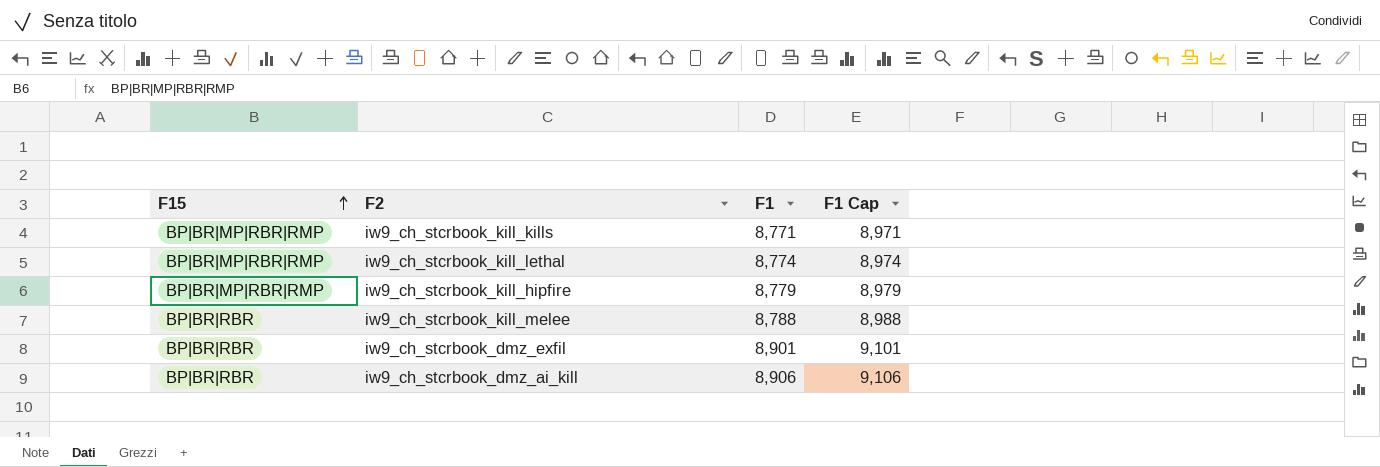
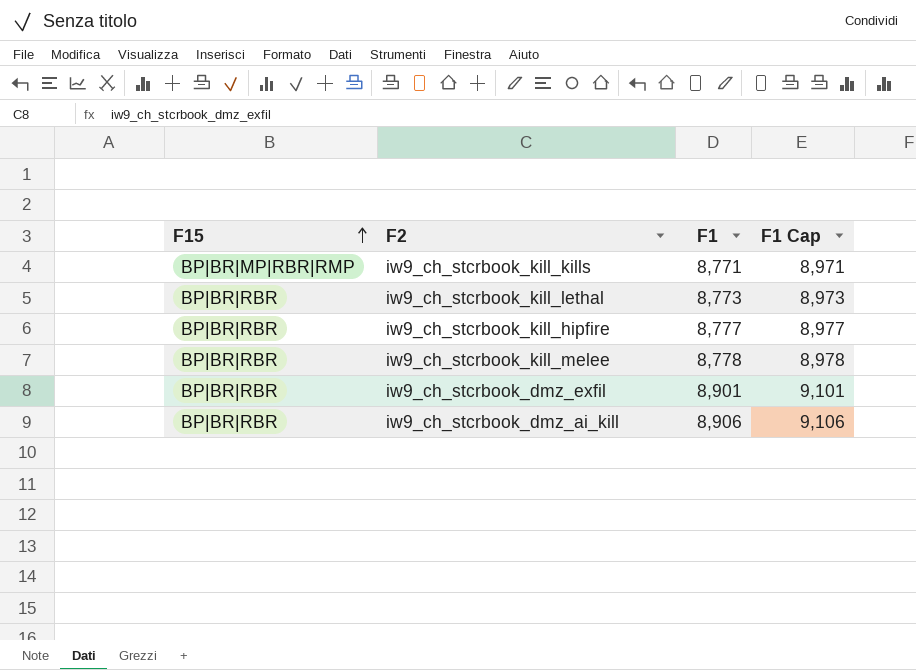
iw9_ch_stcrbook_kill_lethal | F15: BP|BR|MP|RBR|RMP -> BP|BR|RBR
iw9_ch_stcrbook_kill_lethal | F1: 8,774 -> 8,773
iw9_ch_stcrbook_kill_lethal | F1 Cap: 8,974 -> 8,973
iw9_ch_stcrbook_kill_hipfire | F15: BP|BR|MP|RBR|RMP -> BP|BR|RBR
iw9_ch_stcrbook_kill_hipfire | F1: 8,779 -> 8,777
iw9_ch_stcrbook_kill_hipfire | F1 Cap: 8,979 -> 8,977
iw9_ch_stcrbook_kill_melee | F1: 8,788 -> 8,778
iw9_ch_stcrbook_kill_melee | F1 Cap: 8,988 -> 8,978

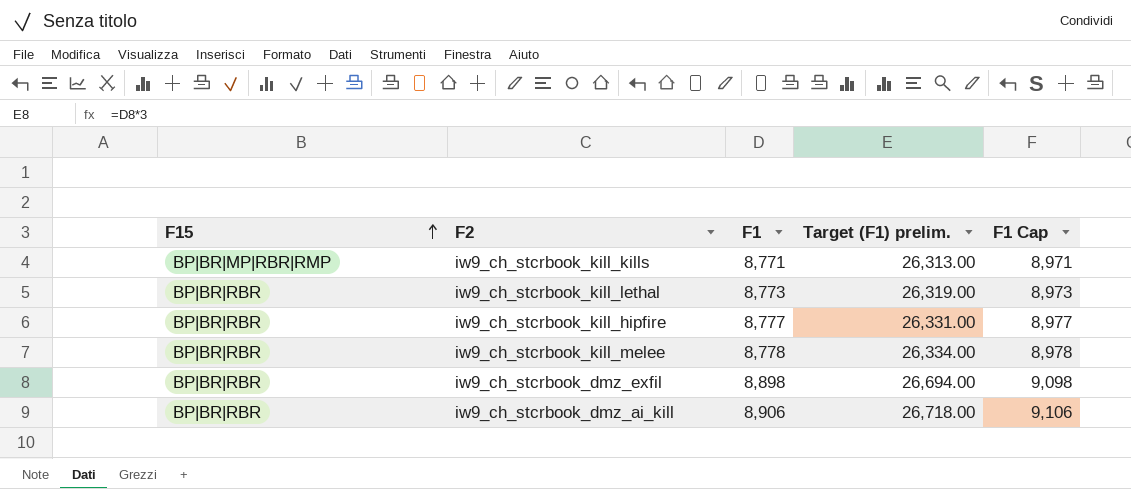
column Target (F1) prelim. | formula: none -> [F1] * 3
iw9_ch_stcrbook_dmz_exfil | F1: 8,901 -> 8,898
iw9_ch_stcrbook_dmz_exfil | F1 Cap: 9,101 -> 9,098

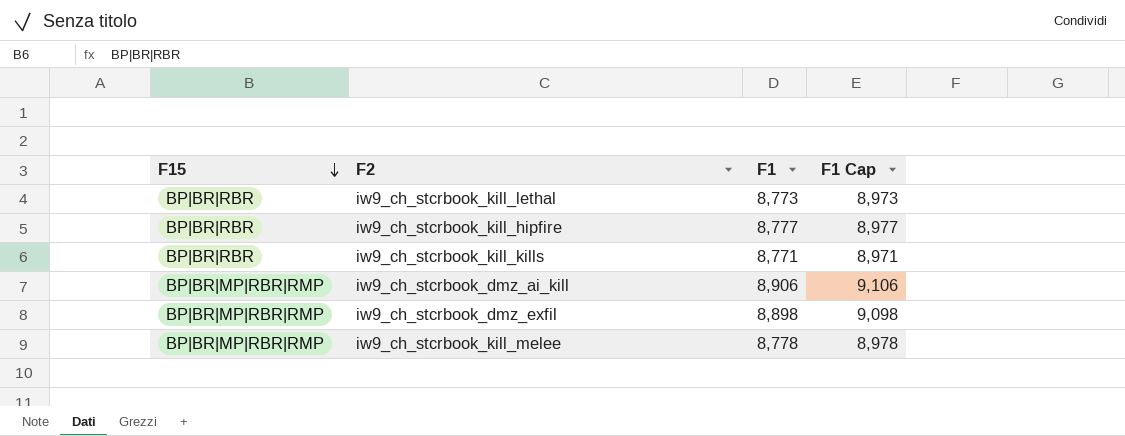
row order: F15 ascending -> F15 descending
column Target (F1) prelim. | formula: [F1] * 3 -> none
iw9_ch_stcrbook_kill_kills | F15: BP|BR|MP|RBR|RMP -> BP|BR|RBR
iw9_ch_stcrbook_dmz_ai_kill | F15: BP|BR|RBR -> BP|BR|MP|RBR|RMP
iw9_ch_stcrbook_dmz_exfil | F15: BP|BR|RBR -> BP|BR|MP|RBR|RMP
iw9_ch_stcrbook_kill_melee | F15: BP|BR|RBR -> BP|BR|MP|RBR|RMP

